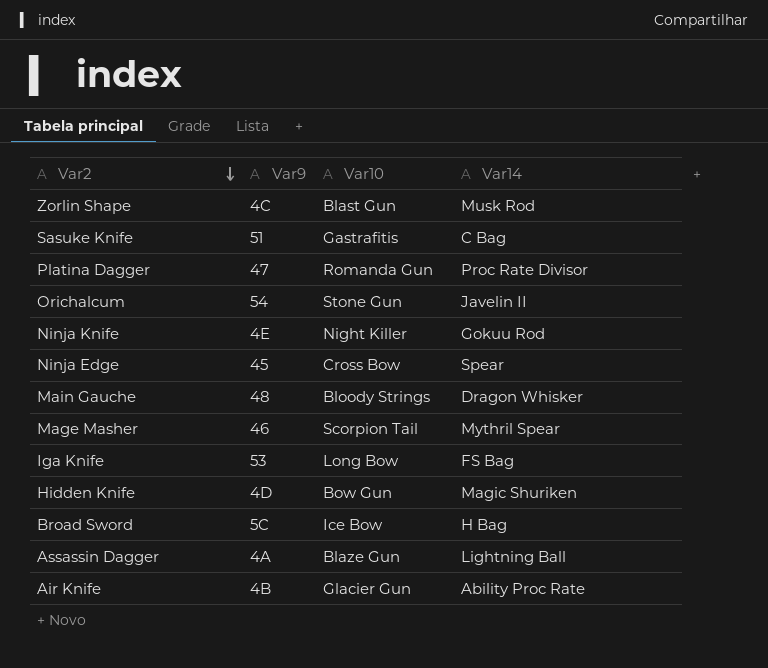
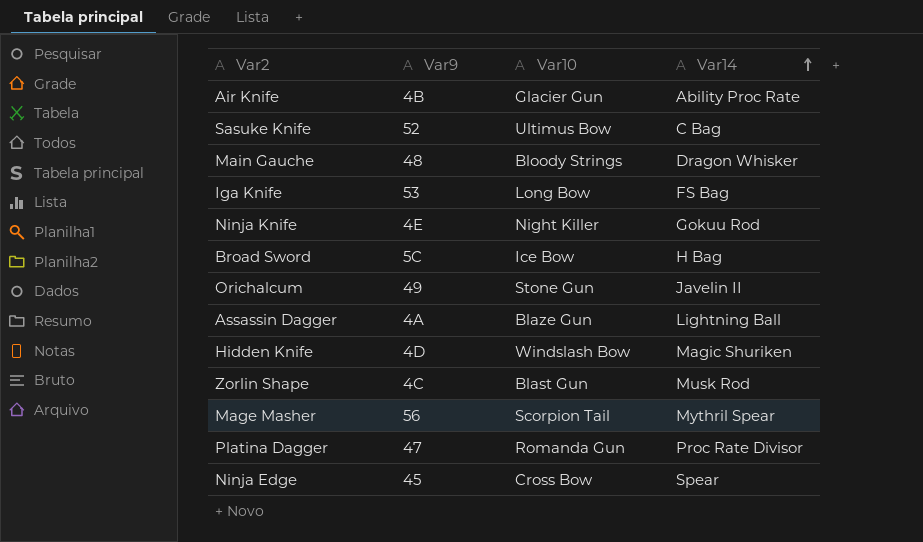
row order: Var2 descending -> Var14 ascending
Sasuke Knife | Var9: 51 -> 52
Sasuke Knife | Var10: Gastrafitis -> Ultimus Bow
Orichalcum | Var9: 54 -> 49
Hidden Knife | Var10: Bow Gun -> Windslash Bow
Mage Masher | Var9: 46 -> 56

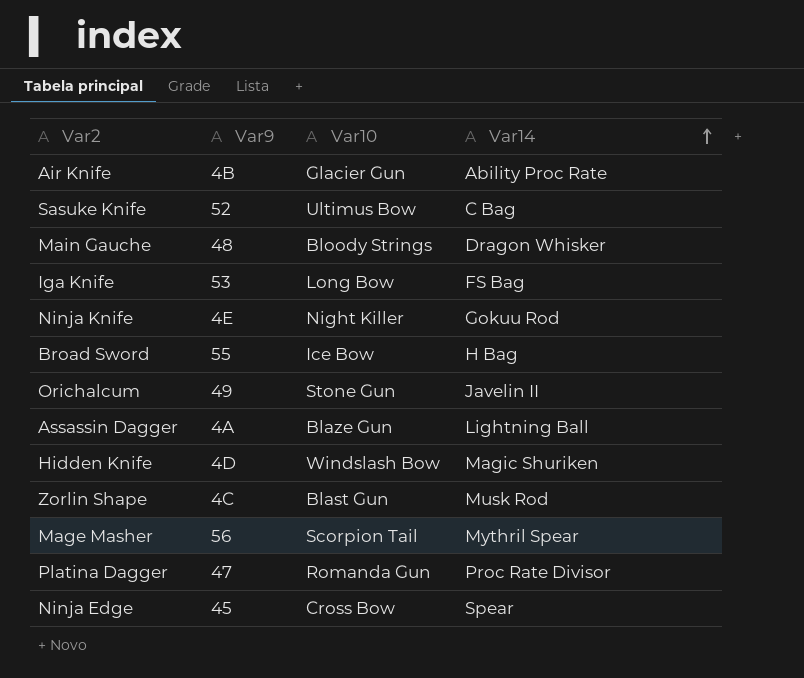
Broad Sword | Var9: 5C -> 55

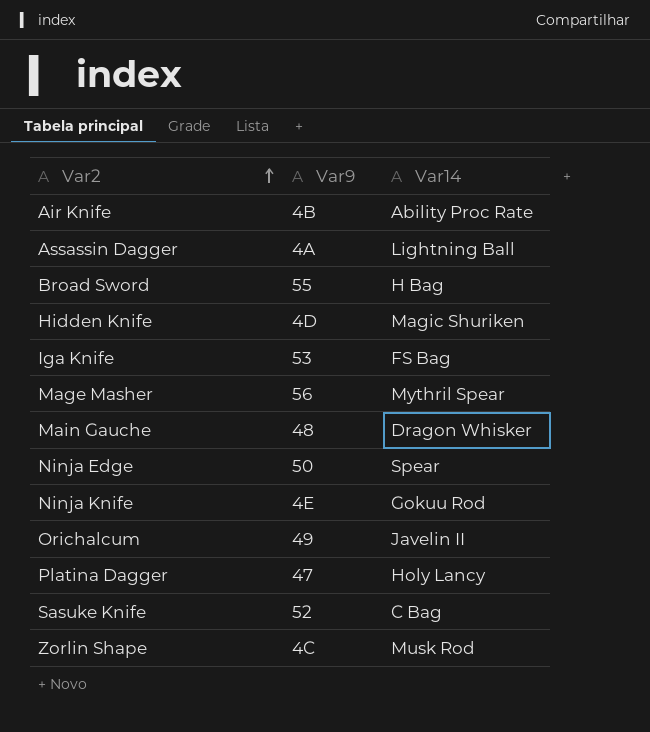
row order: Var14 ascending -> Var2 ascending
column Var10 | position: 3 -> none
Ninja Edge | Var9: 45 -> 50
Platina Dagger | Var14: Proc Rate Divisor -> Holy Lancy

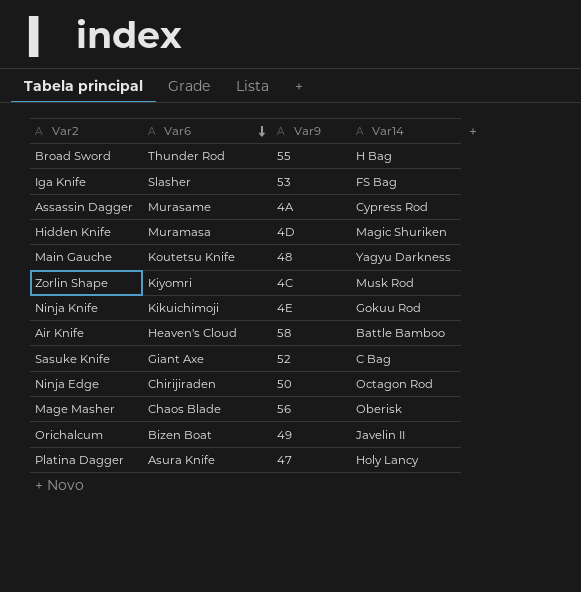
row order: Var2 ascending -> Var6 descending
column Var6 | position: none -> 2
Assassin Dagger | Var14: Lightning Ball -> Cypress Rod
Main Gauche | Var14: Dragon Whisker -> Yagyu Darkness
Air Knife | Var9: 4B -> 58
Air Knife | Var14: Ability Proc Rate -> Battle Bamboo
Ninja Edge | Var14: Spear -> Octagon Rod
Mage Masher | Var14: Mythril Spear -> Oberisk

